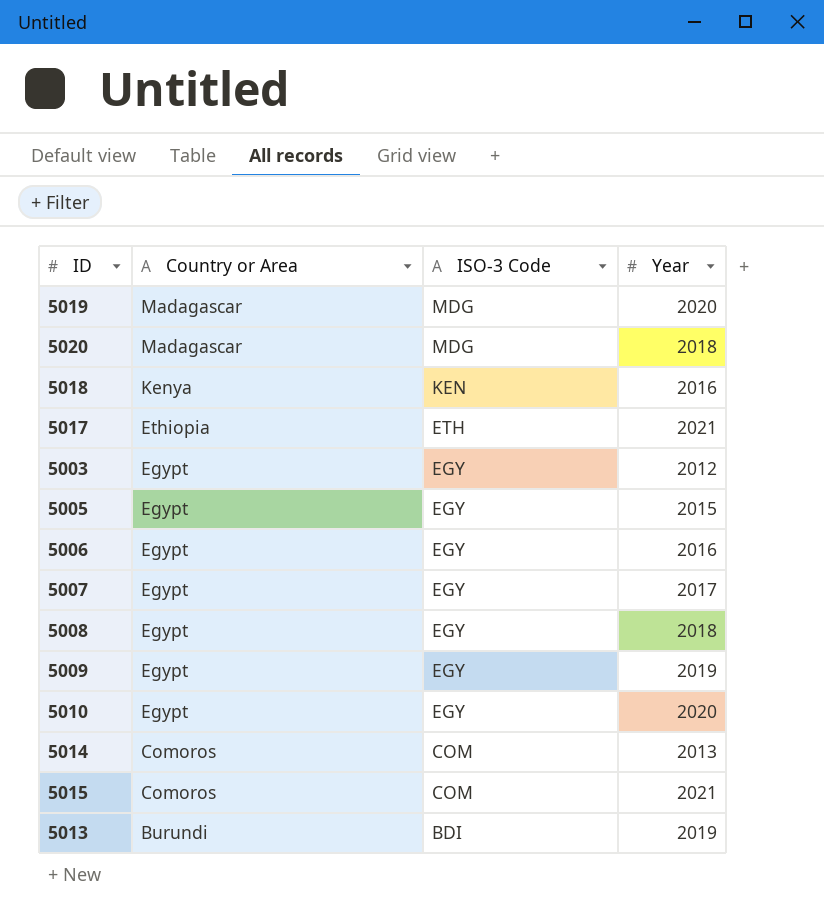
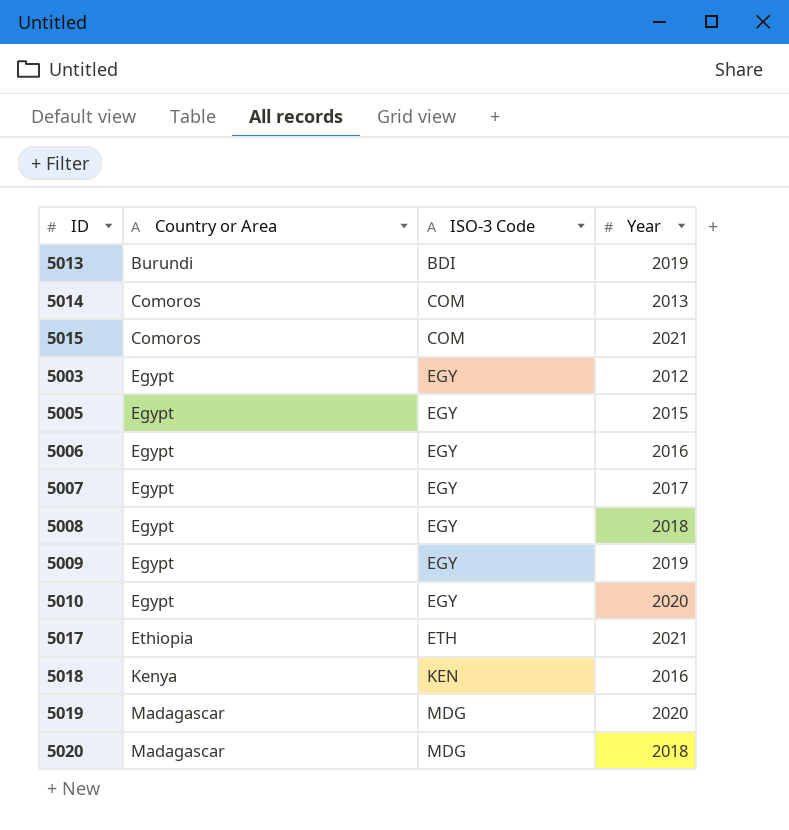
row order: Country or Area descending -> Country or Area ascending

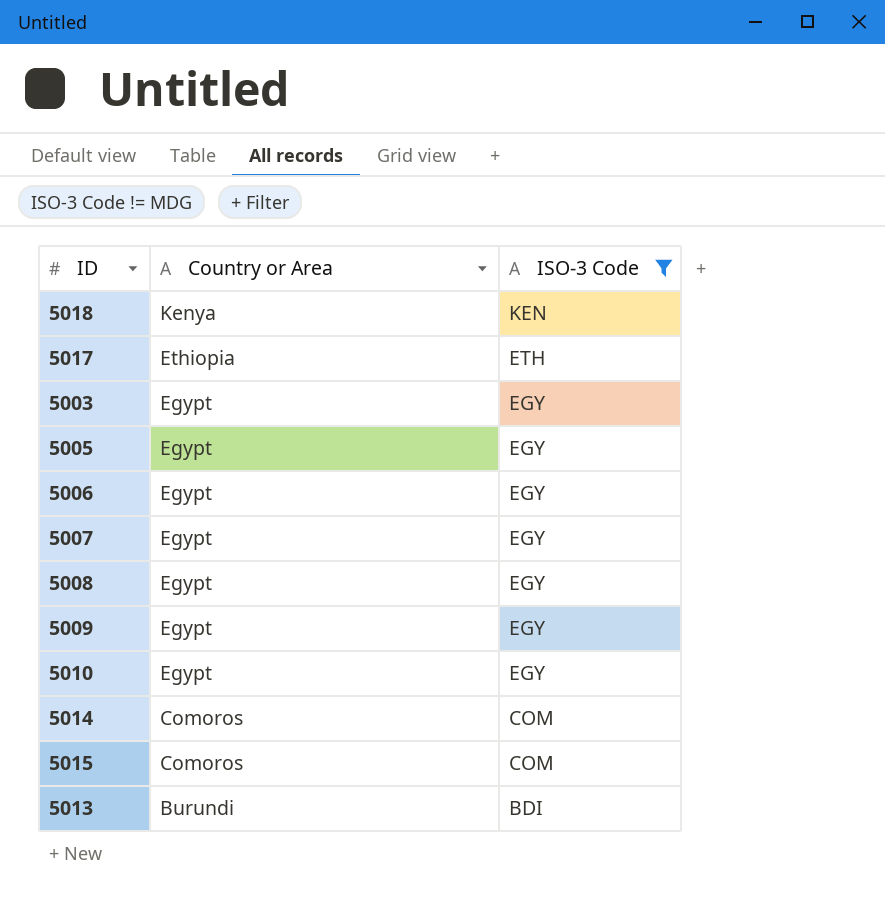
filter: none -> ISO-3 Code != MDG
row order: Country or Area ascending -> Country or Area descending
column Year | position: 4 -> none

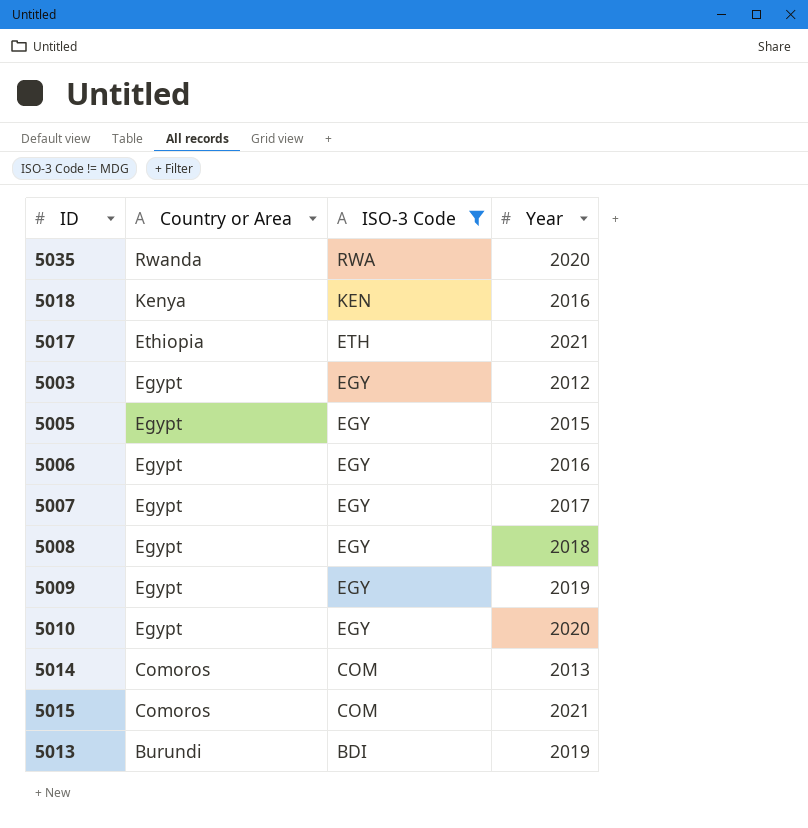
column Year | position: none -> 4
row 5035: none -> Rwanda | RWA | 2020

